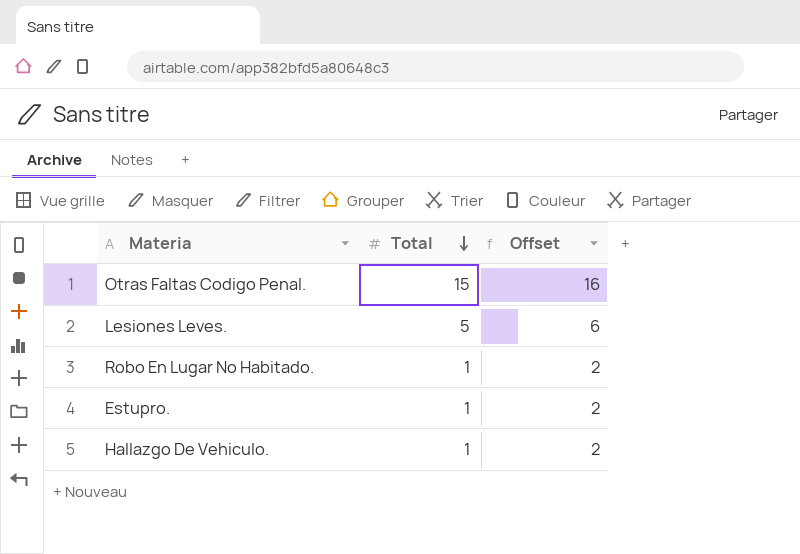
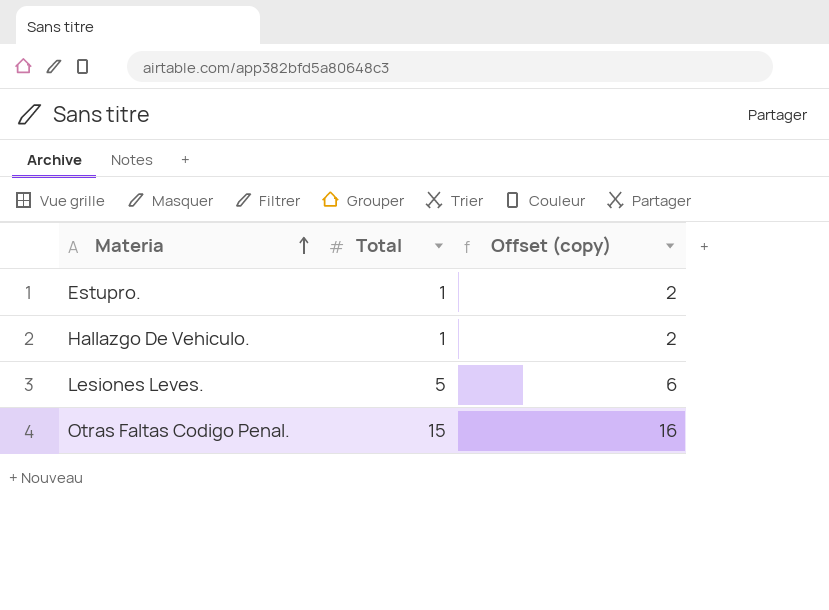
row order: Total descending -> Materia ascending
column name: Offset -> Offset (copy)
row Robo En Lugar No Habitado.: 1 | 2 -> none

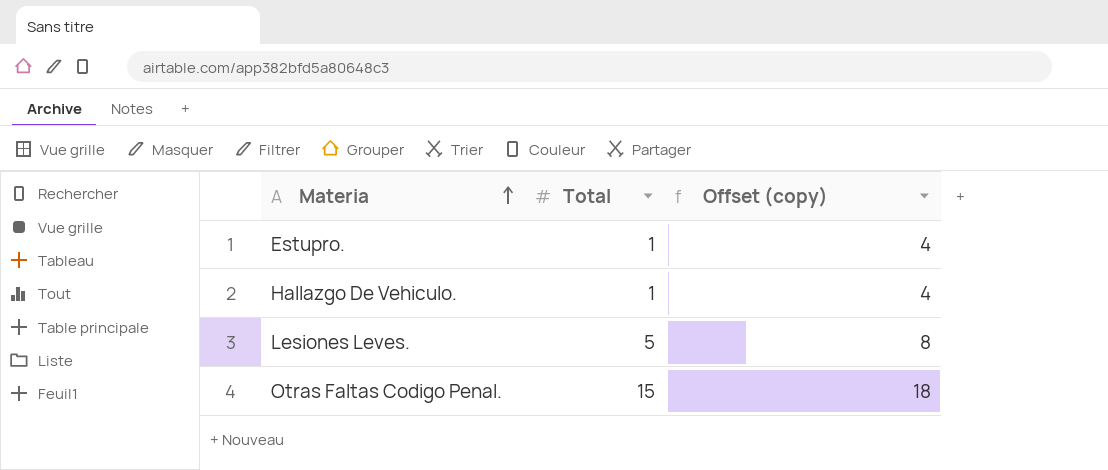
column Offset (copy) | formula: [Total] + 1 -> [Total] + 3

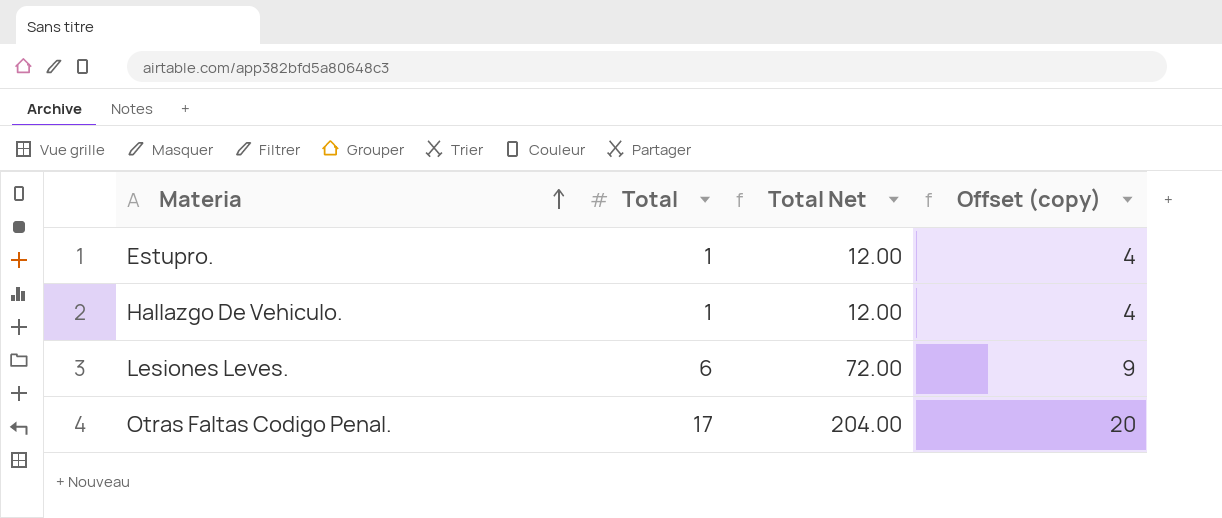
column Total Net | formula: none -> [Total] * 12
Lesiones Leves. | Total: 5 -> 6
Lesiones Leves. | Offset (copy): 8 -> 9
Otras Faltas Codigo Penal. | Total: 15 -> 17
Otras Faltas Codigo Penal. | Offset (copy): 18 -> 20

